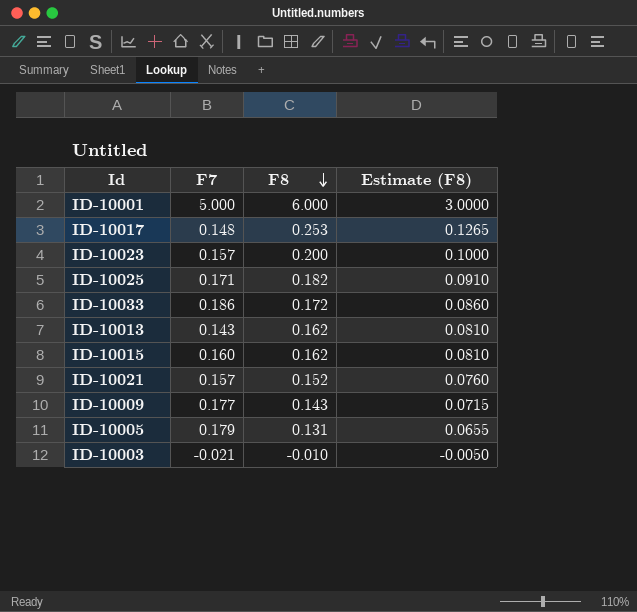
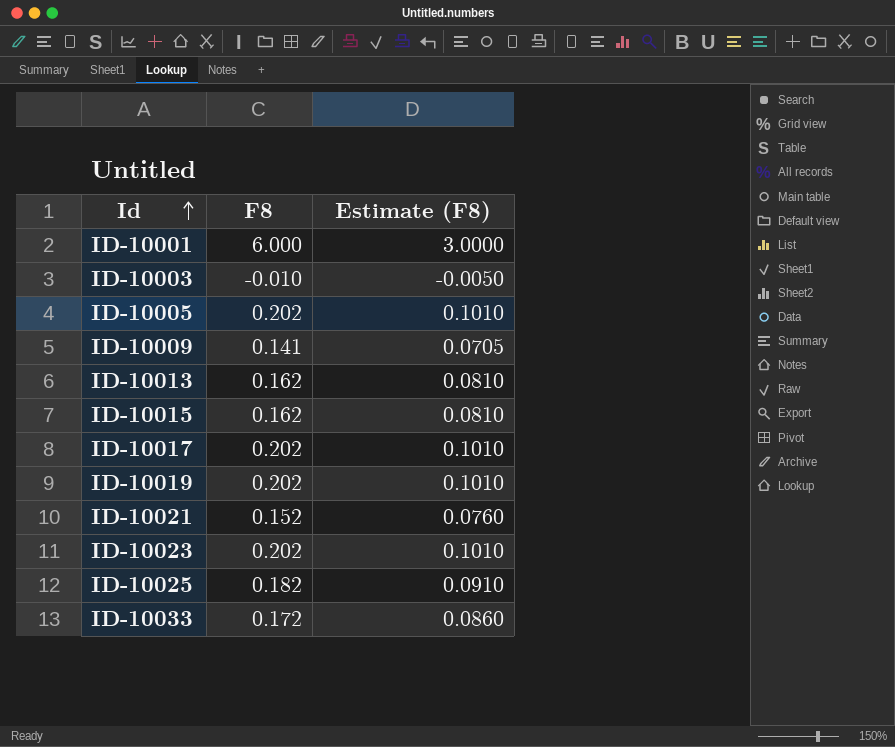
row order: F8 descending -> Id ascending
column F7 | position: 2 -> none
ID-10005 | F8: 0.131 -> 0.202
ID-10005 | Estimate (F8): 0.0655 -> 0.1010
ID-10009 | F8: 0.143 -> 0.141
ID-10009 | Estimate (F8): 0.0715 -> 0.0705
ID-10017 | F8: 0.253 -> 0.202
ID-10017 | Estimate (F8): 0.1265 -> 0.1010
row ID-10019: none -> 0.202 | 0.1010
ID-10023 | F8: 0.200 -> 0.202
ID-10023 | Estimate (F8): 0.1000 -> 0.1010

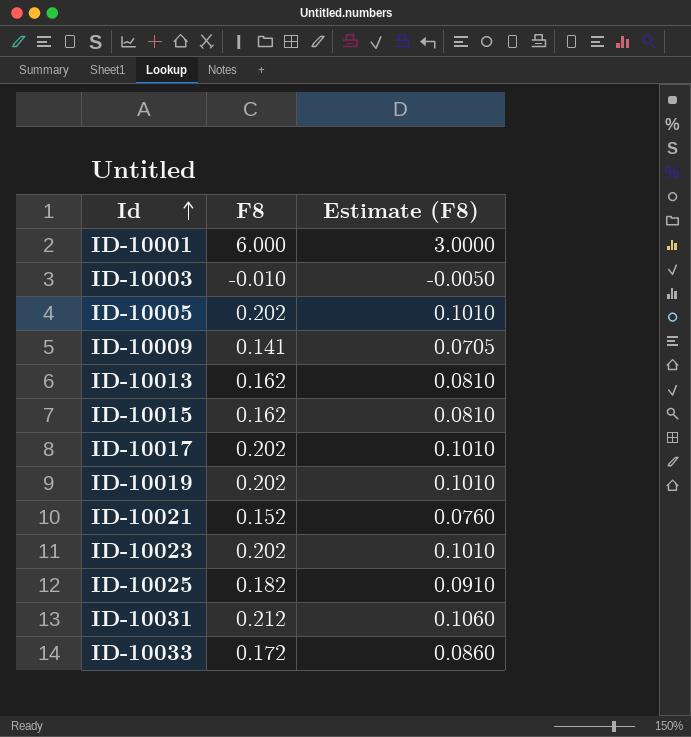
row ID-10031: none -> 0.212 | 0.1060

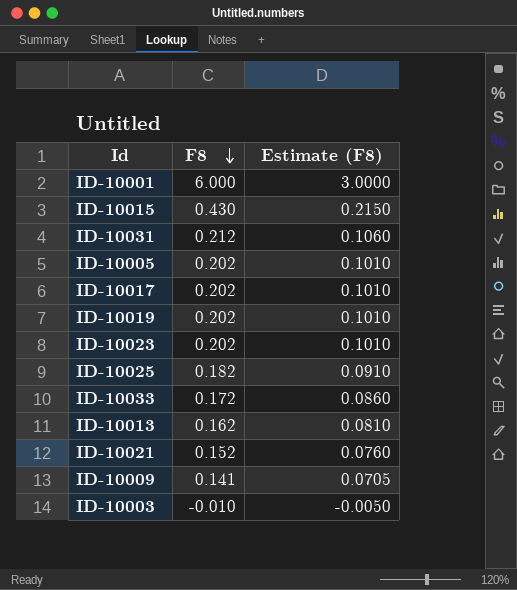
row order: Id ascending -> F8 descending
ID-10015 | F8: 0.162 -> 0.430
ID-10015 | Estimate (F8): 0.0810 -> 0.2150

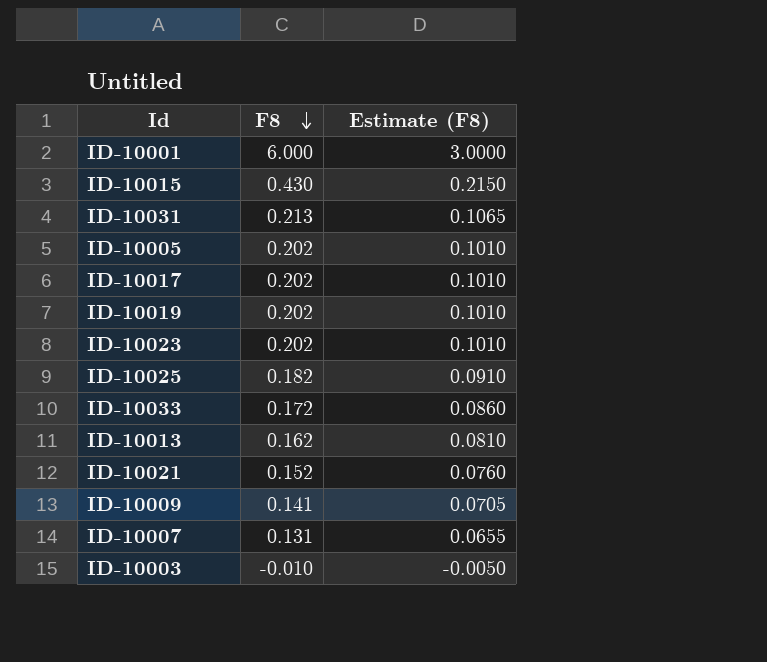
ID-10031 | F8: 0.212 -> 0.213
ID-10031 | Estimate (F8): 0.1060 -> 0.1065
row ID-10007: none -> 0.131 | 0.0655

